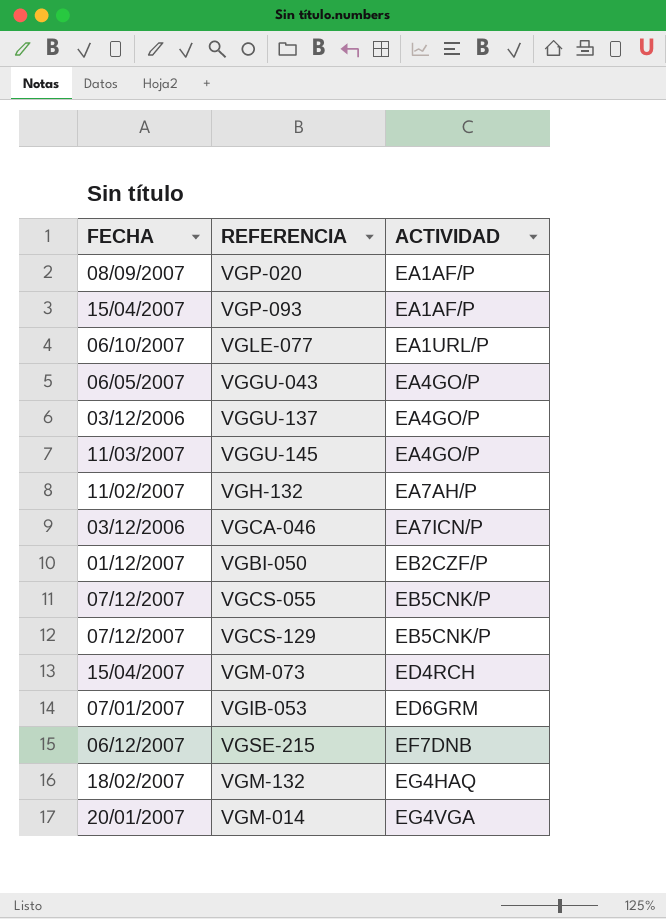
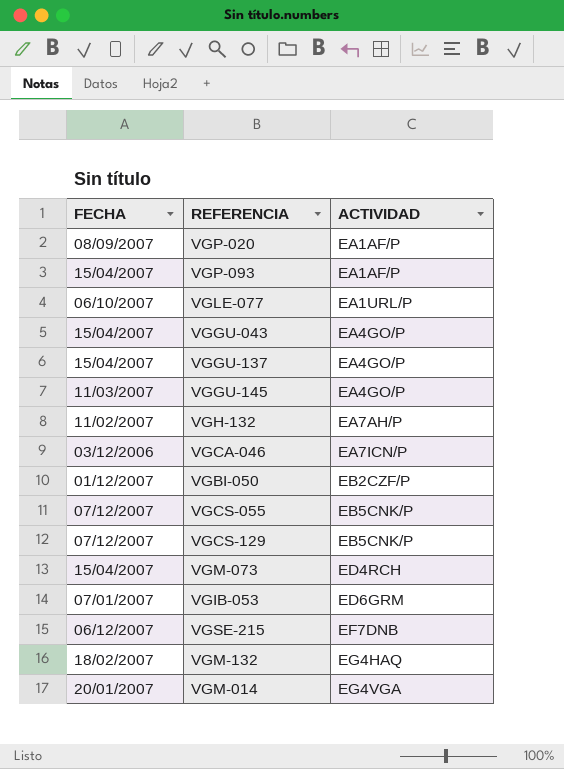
VGGU-043 | FECHA: 06/05/2007 -> 15/04/2007
VGGU-137 | FECHA: 03/12/2006 -> 15/04/2007

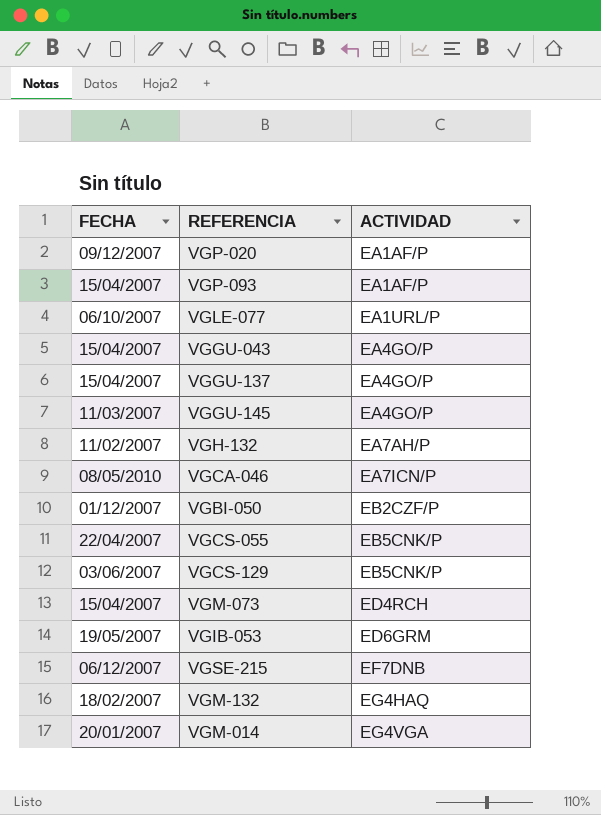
VGP-020 | FECHA: 08/09/2007 -> 09/12/2007
VGCA-046 | FECHA: 03/12/2006 -> 08/05/2010
VGCS-055 | FECHA: 07/12/2007 -> 22/04/2007
VGCS-129 | FECHA: 07/12/2007 -> 03/06/2007
VGIB-053 | FECHA: 07/01/2007 -> 19/05/2007

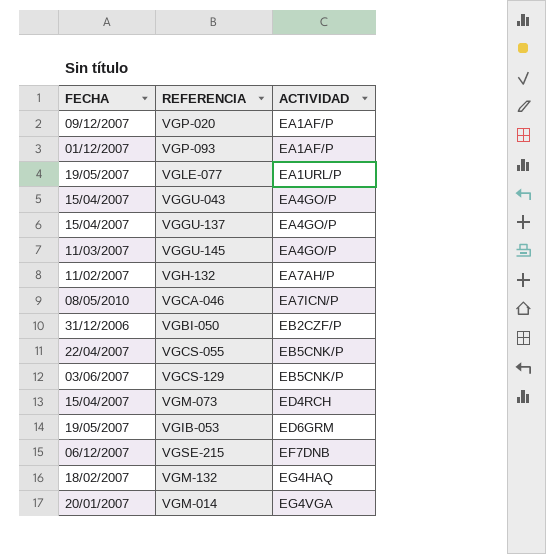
VGP-093 | FECHA: 15/04/2007 -> 01/12/2007
VGLE-077 | FECHA: 06/10/2007 -> 19/05/2007
VGBI-050 | FECHA: 01/12/2007 -> 31/12/2006

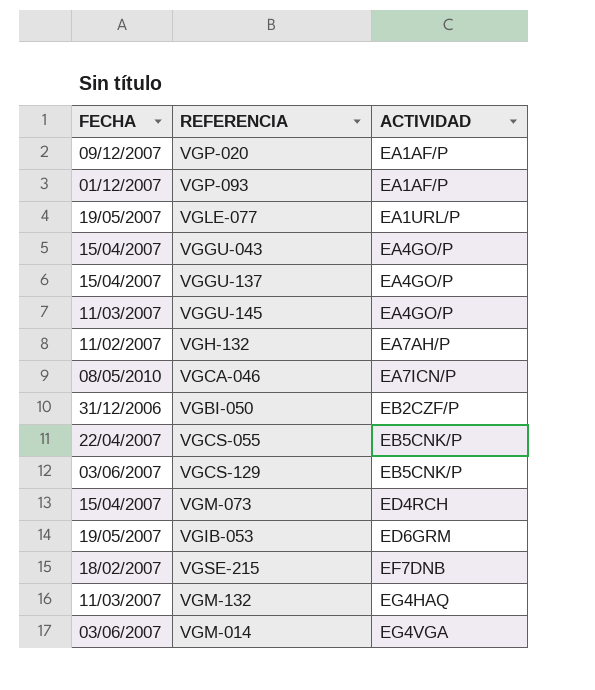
VGSE-215 | FECHA: 06/12/2007 -> 18/02/2007
VGM-132 | FECHA: 18/02/2007 -> 11/03/2007
VGM-014 | FECHA: 20/01/2007 -> 03/06/2007

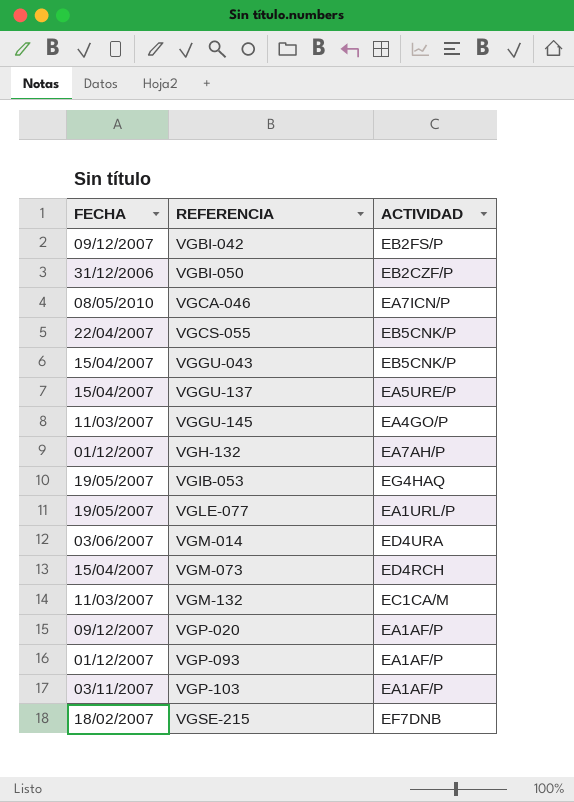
row order: ACTIVIDAD ascending -> REFERENCIA ascending
row VGCS-129: 03/06/2007 | EB5CNK/P -> none
row VGBI-042: none -> 09/12/2007 | EB2FS/P
VGGU-043 | ACTIVIDAD: EA4GO/P -> EB5CNK/P
VGGU-137 | ACTIVIDAD: EA4GO/P -> EA5URE/P
VGH-132 | FECHA: 11/02/2007 -> 01/12/2007
VGIB-053 | ACTIVIDAD: ED6GRM -> EG4HAQ
VGM-014 | ACTIVIDAD: EG4VGA -> ED4URA
VGM-132 | ACTIVIDAD: EG4HAQ -> EC1CA/M
row VGP-103: none -> 03/11/2007 | EA1AF/P

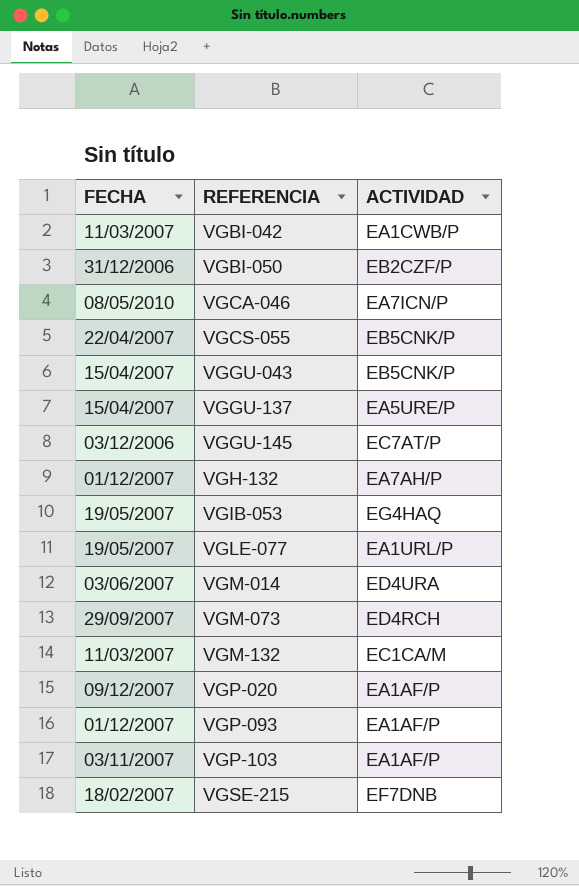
VGBI-042 | FECHA: 09/12/2007 -> 11/03/2007
VGBI-042 | ACTIVIDAD: EB2FS/P -> EA1CWB/P
VGGU-145 | FECHA: 11/03/2007 -> 03/12/2006
VGGU-145 | ACTIVIDAD: EA4GO/P -> EC7AT/P
VGM-073 | FECHA: 15/04/2007 -> 29/09/2007

